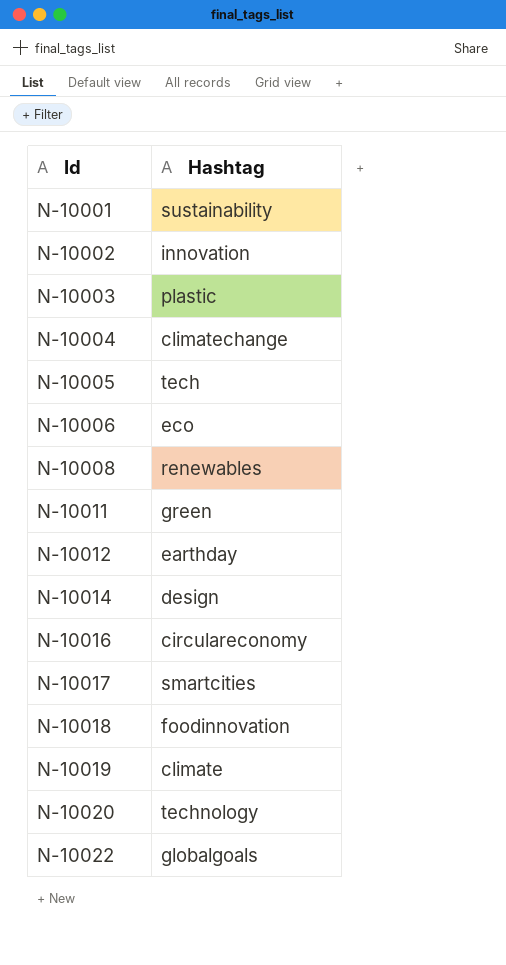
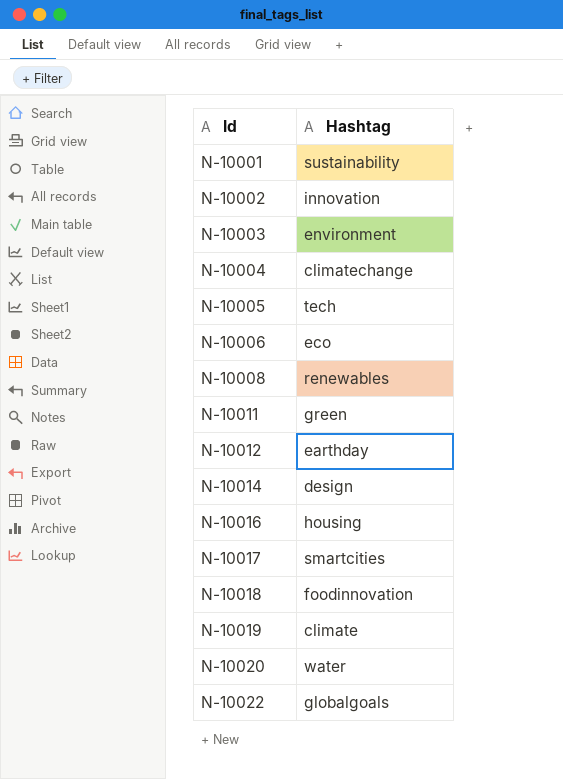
N-10003 | Hashtag: plastic -> environment
N-10016 | Hashtag: circulareconomy -> housing
N-10020 | Hashtag: technology -> water

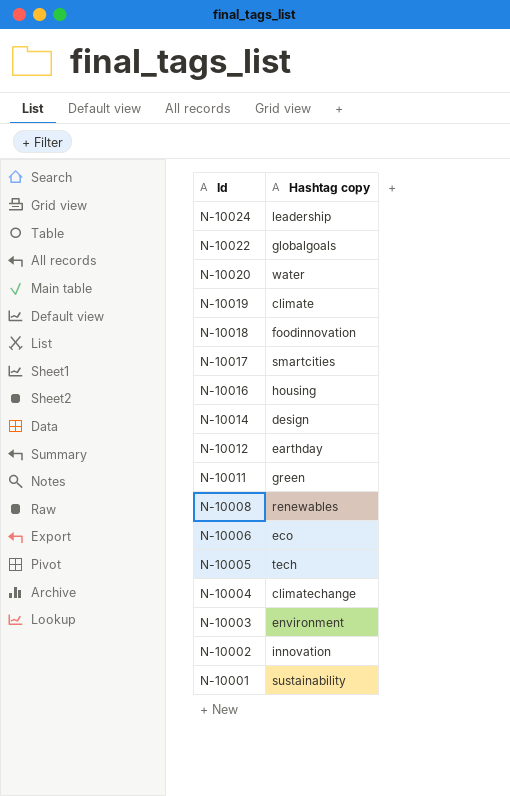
row order: Id ascending -> Id descending
column name: Hashtag -> Hashtag copy
row N-10024: none -> leadership

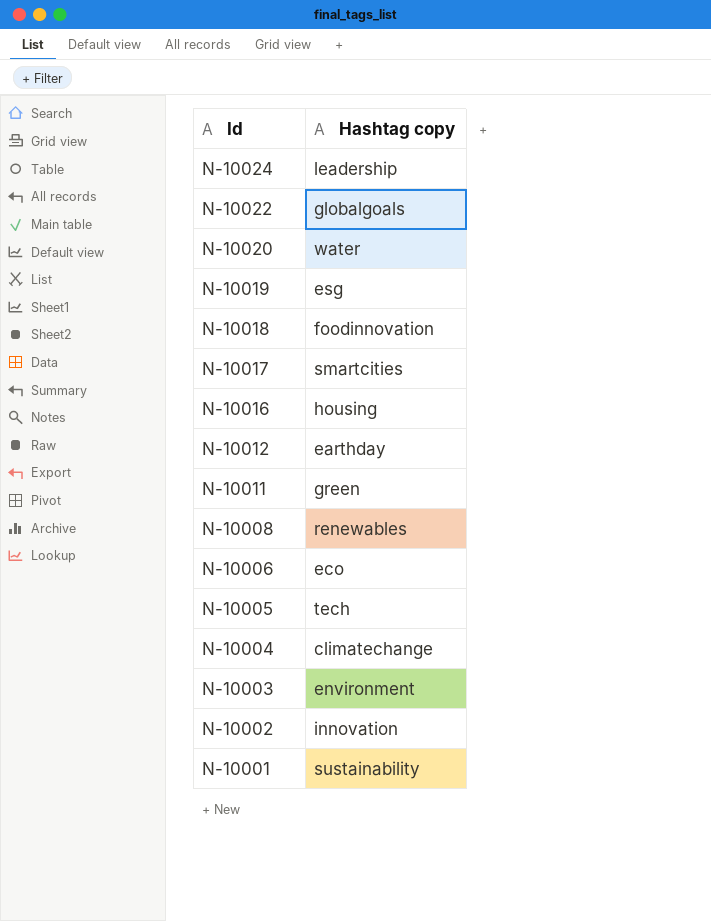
row N-10014: design -> none
N-10019 | Hashtag copy: climate -> esg

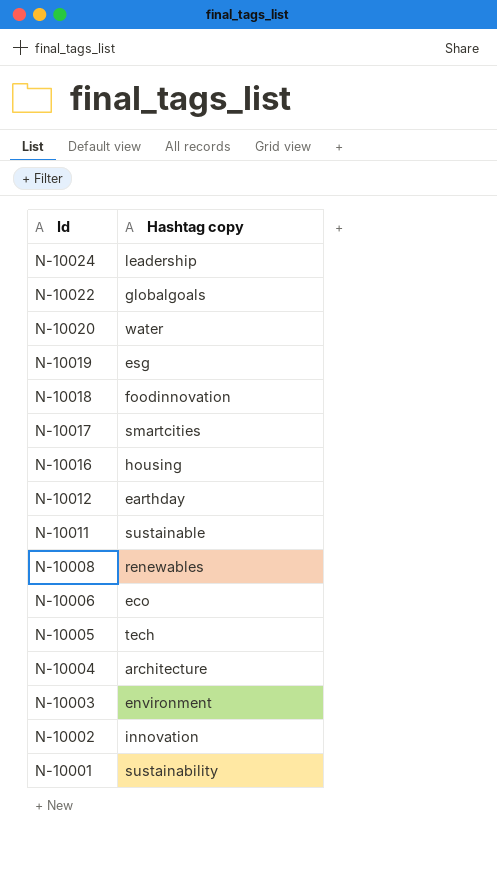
N-10011 | Hashtag copy: green -> sustainable
N-10004 | Hashtag copy: climatechange -> architecture

